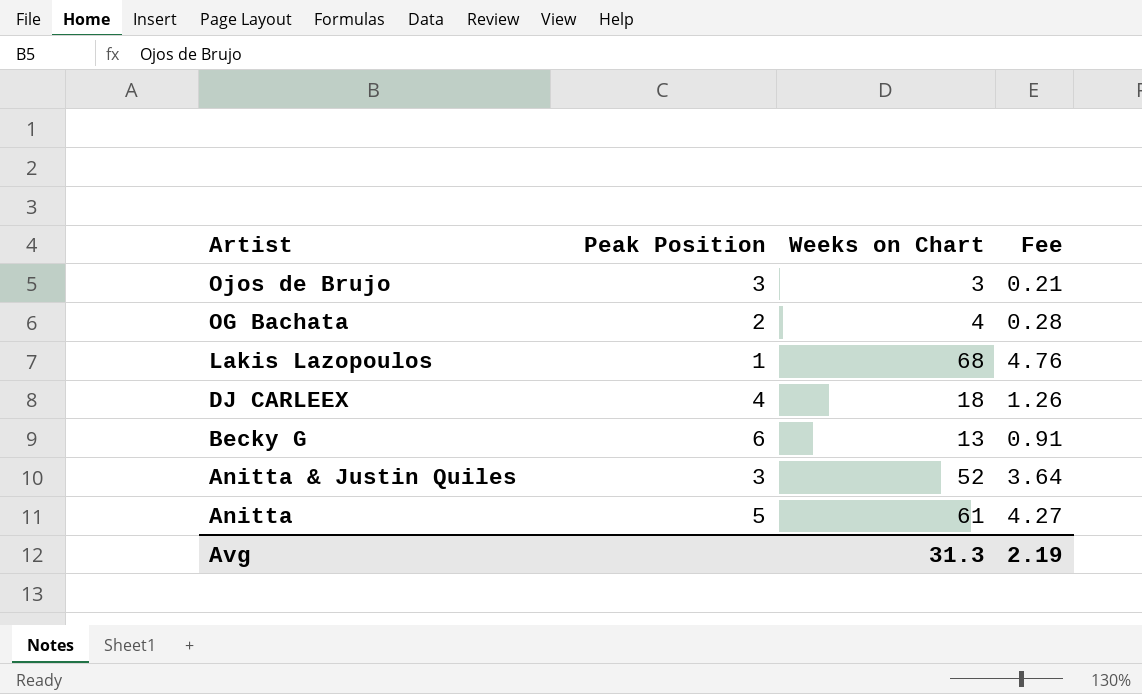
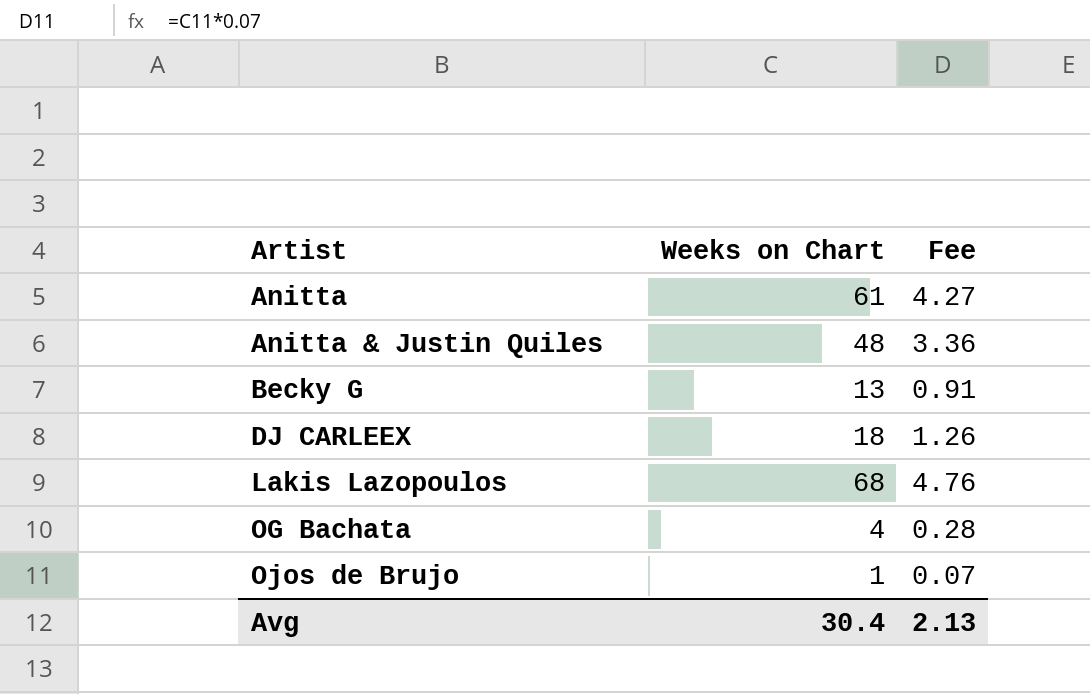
row order: Artist descending -> Artist ascending
column Peak Position | position: 2 -> none
Anitta & Justin Quiles | Weeks on Chart: 52 -> 48
Anitta & Justin Quiles | Fee: 3.64 -> 3.36
Ojos de Brujo | Weeks on Chart: 3 -> 1
Ojos de Brujo | Fee: 0.21 -> 0.07
Avg | Weeks on Chart: 31.3 -> 30.4
Avg | Fee: 2.19 -> 2.13

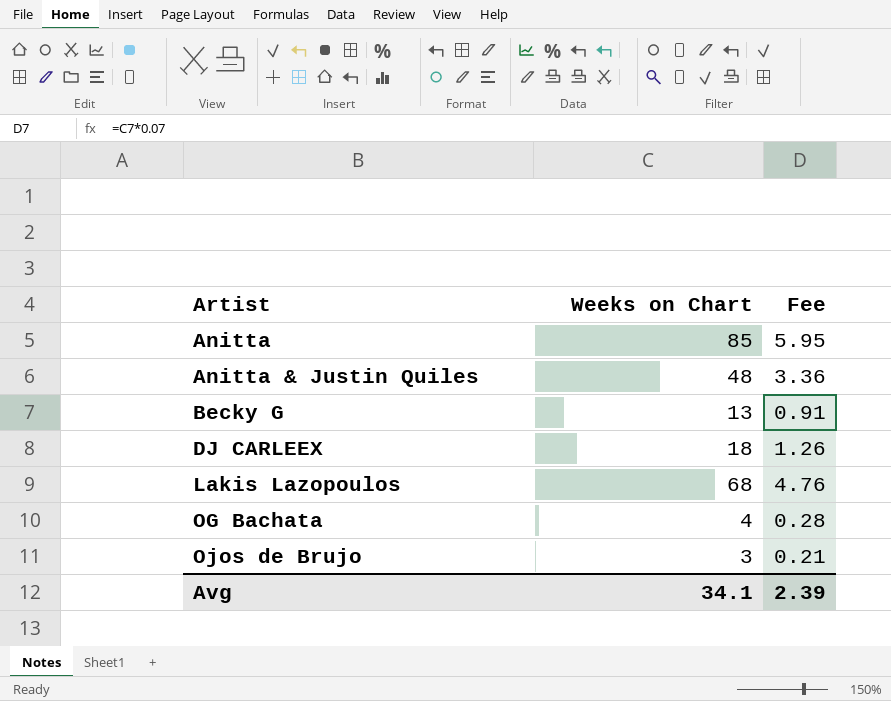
Anitta | Weeks on Chart: 61 -> 85
Anitta | Fee: 4.27 -> 5.95
Ojos de Brujo | Weeks on Chart: 1 -> 3
Ojos de Brujo | Fee: 0.07 -> 0.21
Avg | Weeks on Chart: 30.4 -> 34.1
Avg | Fee: 2.13 -> 2.39

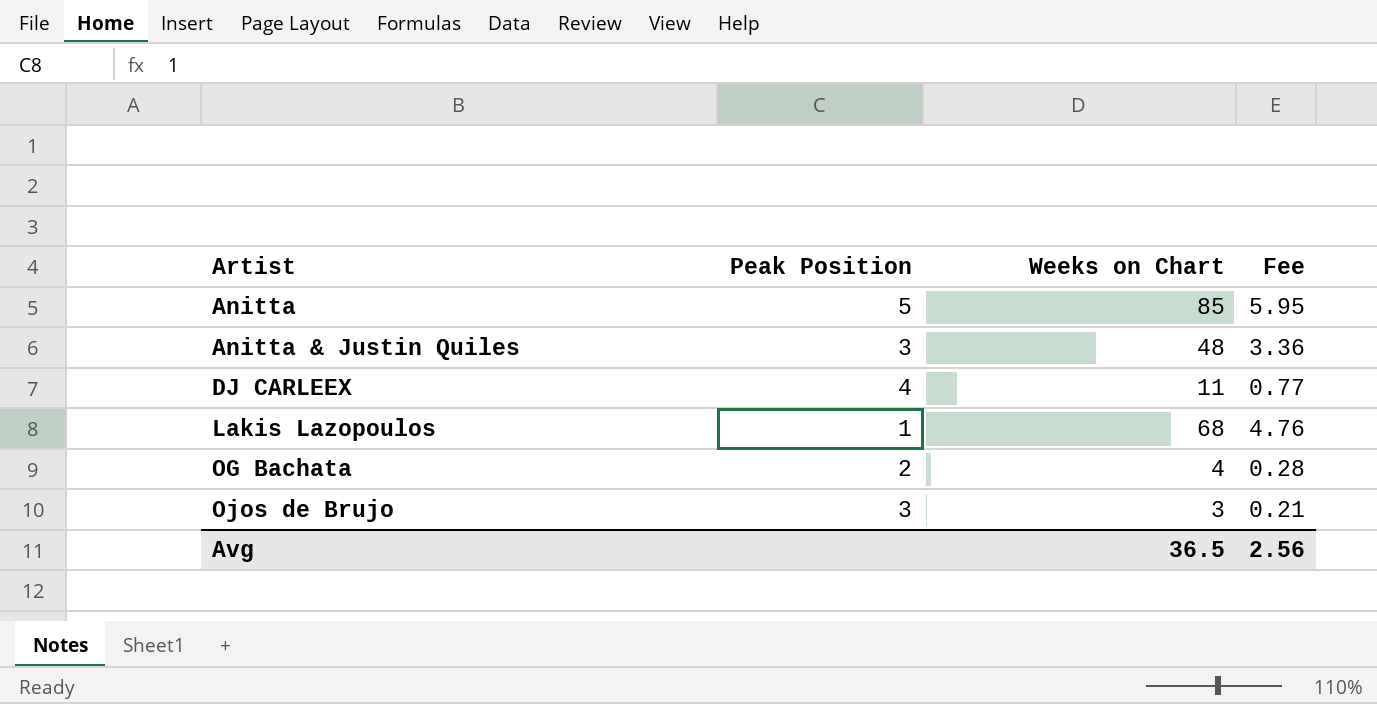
column Peak Position | position: none -> 2
row Becky G: 13 | 0.91 -> none
DJ CARLEEX | Weeks on Chart: 18 -> 11
DJ CARLEEX | Fee: 1.26 -> 0.77
Avg | Weeks on Chart: 34.1 -> 36.5
Avg | Fee: 2.39 -> 2.56

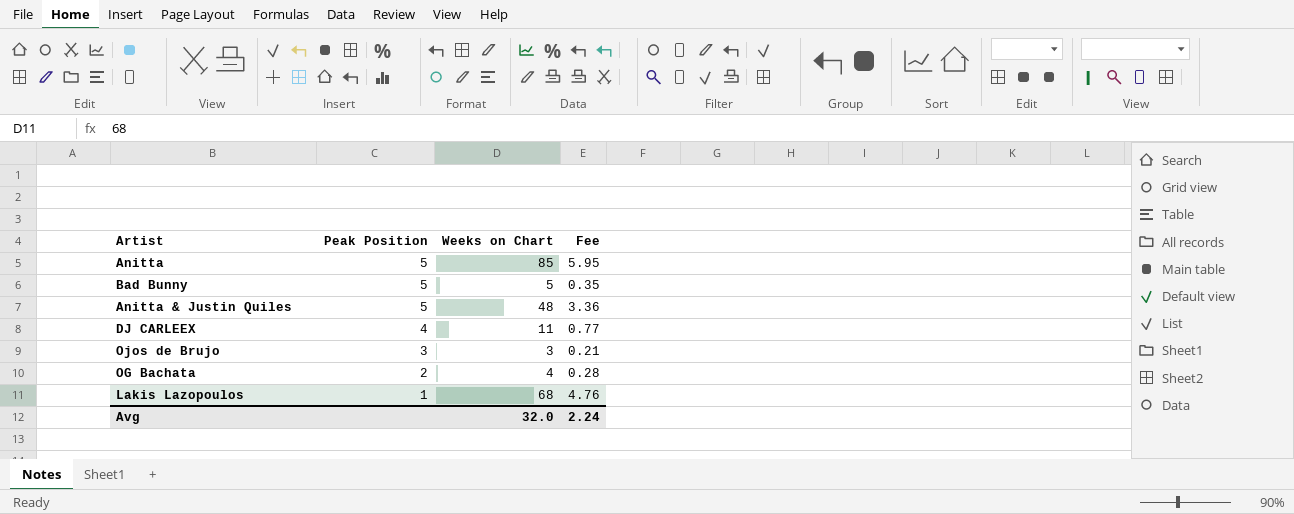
row order: Artist ascending -> Peak Position descending
row Bad Bunny: none -> 5 | 5 | 0.35
Anitta & Justin Quiles | Peak Position: 3 -> 5
Avg | Weeks on Chart: 36.5 -> 32.0
Avg | Fee: 2.56 -> 2.24

